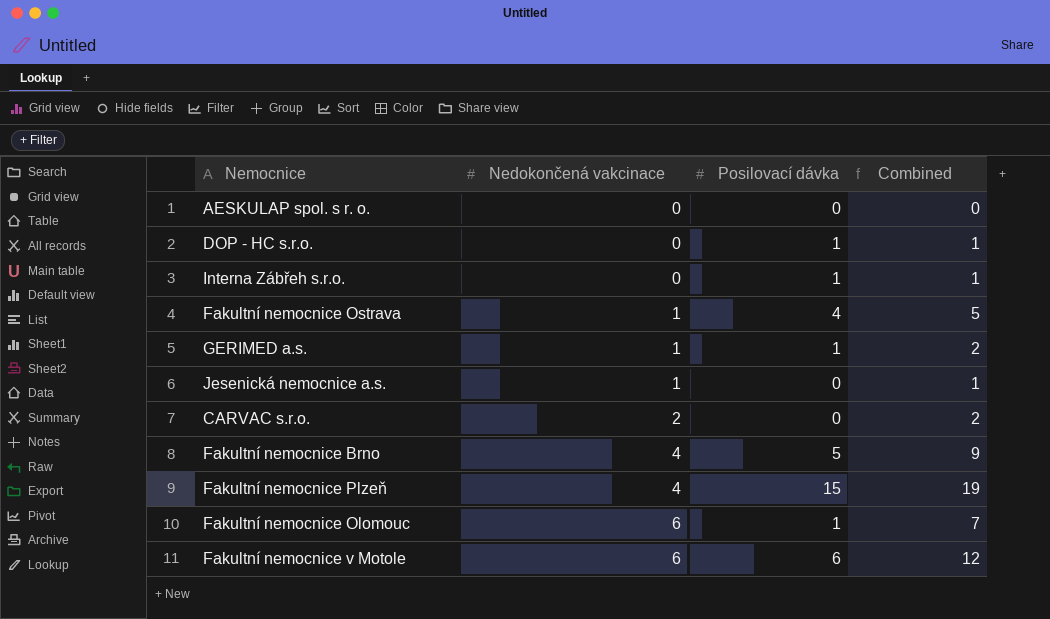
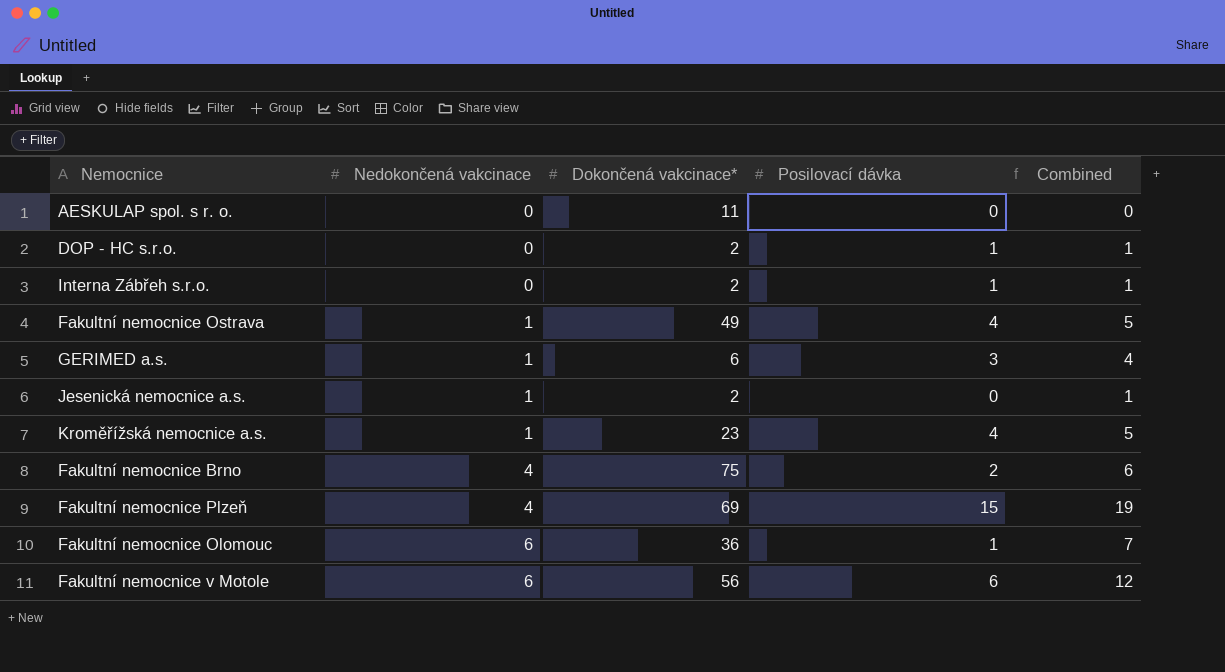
column Dokončená vakcinace* | position: none -> 3
row CARVAC s.r.o.: 2 | 0 | 2 -> none
GERIMED a.s. | Posilovací dávka: 1 -> 3
GERIMED a.s. | Combined: 2 -> 4
row Kroměřížská nemocnice a.s.: none -> 1 | 23 | 4 | 5
Fakultní nemocnice Brno | Posilovací dávka: 5 -> 2
Fakultní nemocnice Brno | Combined: 9 -> 6

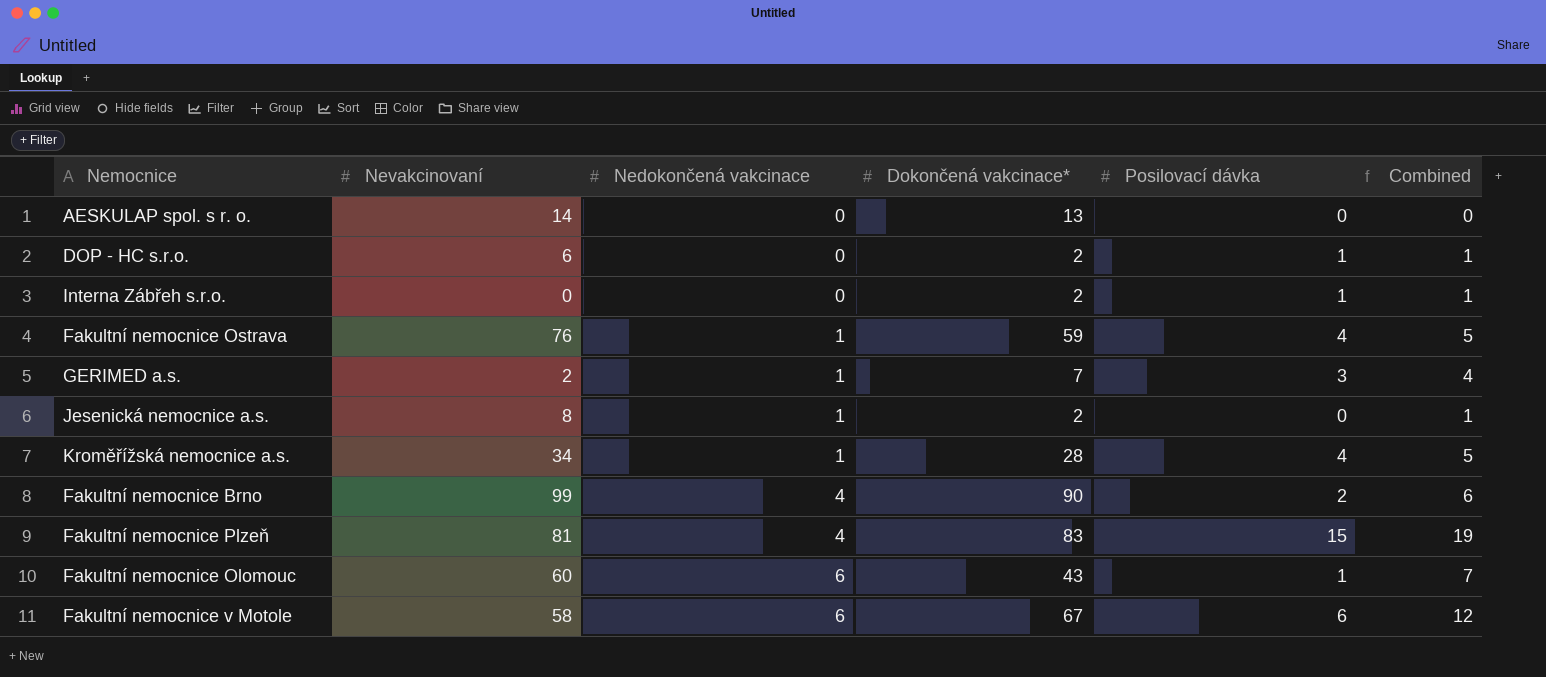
column Nevakcinovaní | position: none -> 2
AESKULAP spol. s r. o. | Dokončená vakcinace*: 11 -> 13
Fakultní nemocnice Ostrava | Dokončená vakcinace*: 49 -> 59
GERIMED a.s. | Dokončená vakcinace*: 6 -> 7
Kroměřížská nemocnice a.s. | Dokončená vakcinace*: 23 -> 28
Fakultní nemocnice Brno | Dokončená vakcinace*: 75 -> 90
Fakultní nemocnice Plzeň | Dokončená vakcinace*: 69 -> 83
Fakultní nemocnice Olomouc | Dokončená vakcinace*: 36 -> 43
Fakultní nemocnice v Motole | Dokončená vakcinace*: 56 -> 67

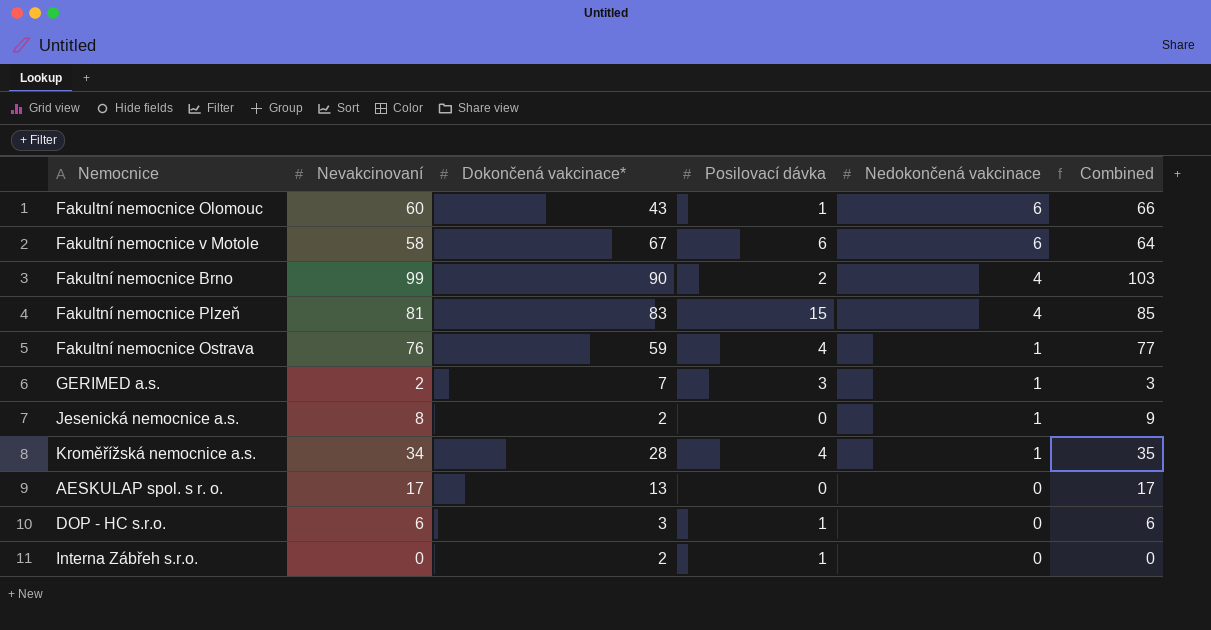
row order: Nedokončená vakcinace ascending -> Nedokončená vakcinace descending
column Nedokončená vakcinace | position: 3 -> 5
column Combined | formula: [Nedokončená vakcinace] + [Posilovací dávka] -> [Nevakcinovaní] + [Nedokončená vakcinace]
AESKULAP spol. s r. o. | Nevakcinovaní: 14 -> 17
DOP - HC s.r.o. | Dokončená vakcinace*: 2 -> 3

